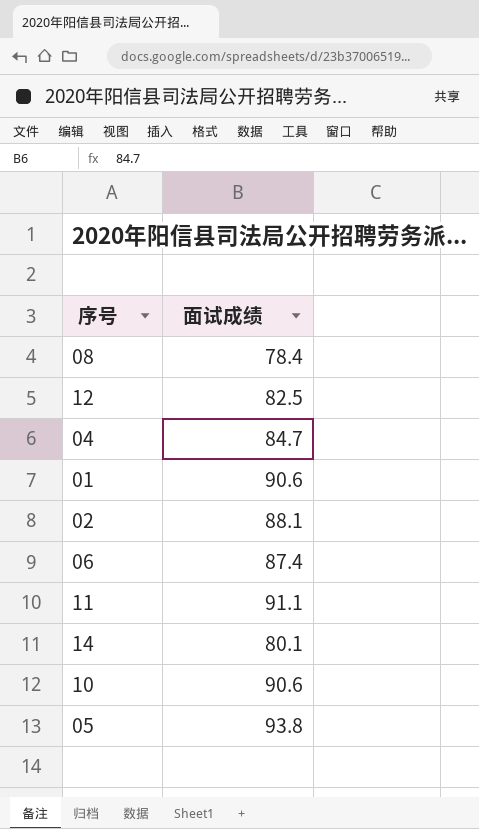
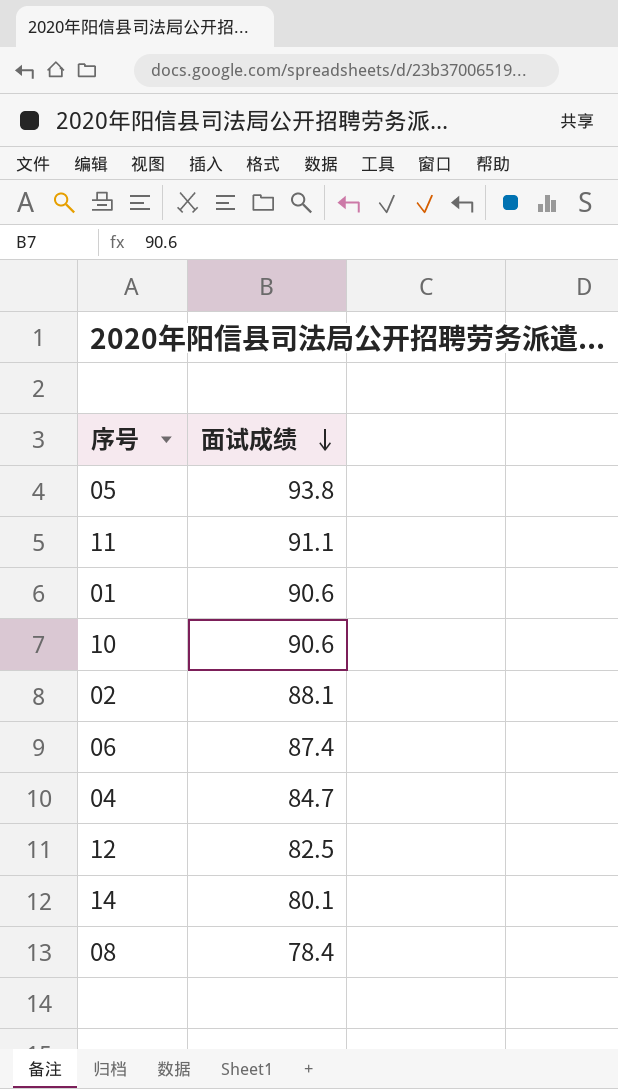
row order: none -> 面试成绩 descending

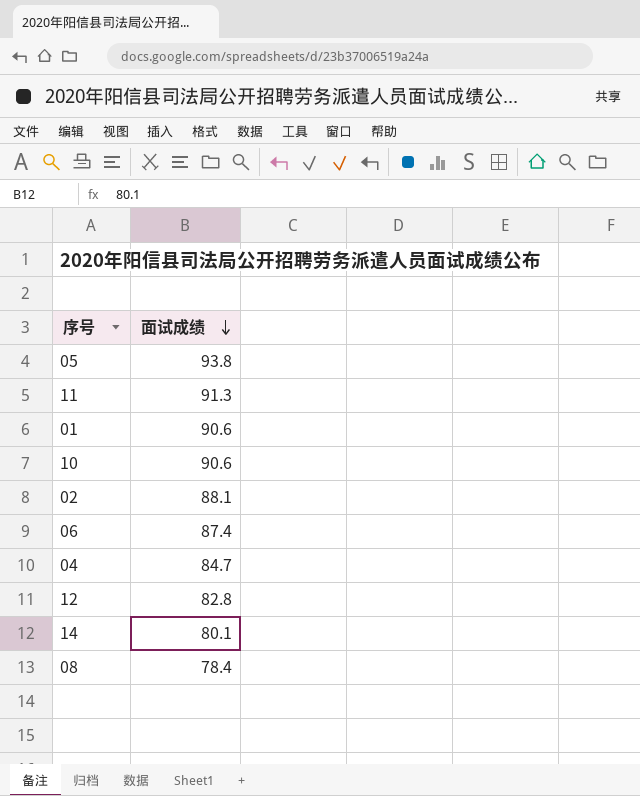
11 | 面试成绩: 91.1 -> 91.3
12 | 面试成绩: 82.5 -> 82.8

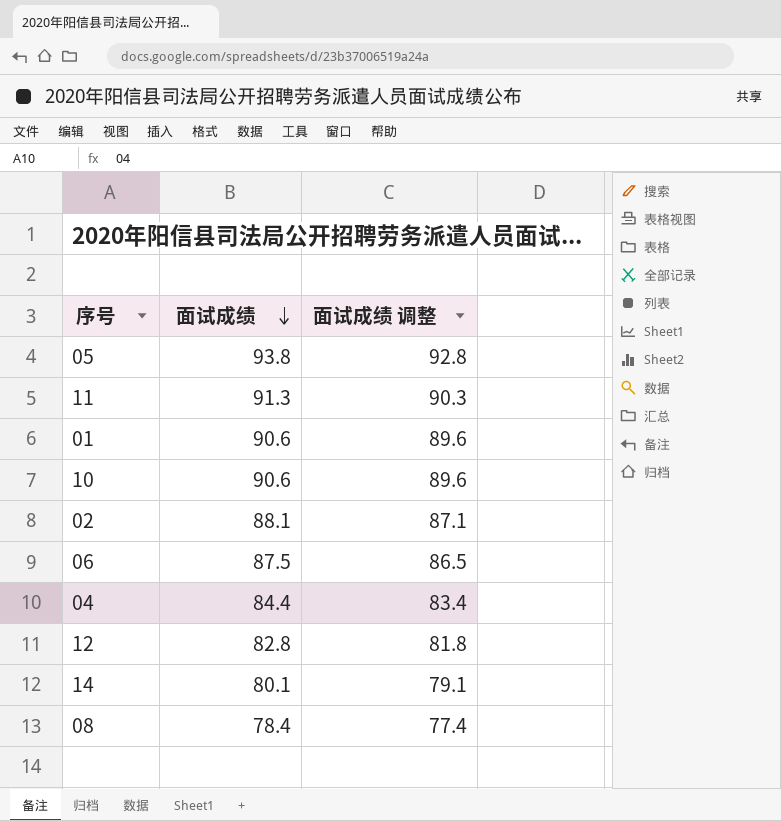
column 面试成绩 调整 | formula: none -> [面试成绩] - 1
06 | 面试成绩: 87.4 -> 87.5
04 | 面试成绩: 84.7 -> 84.4

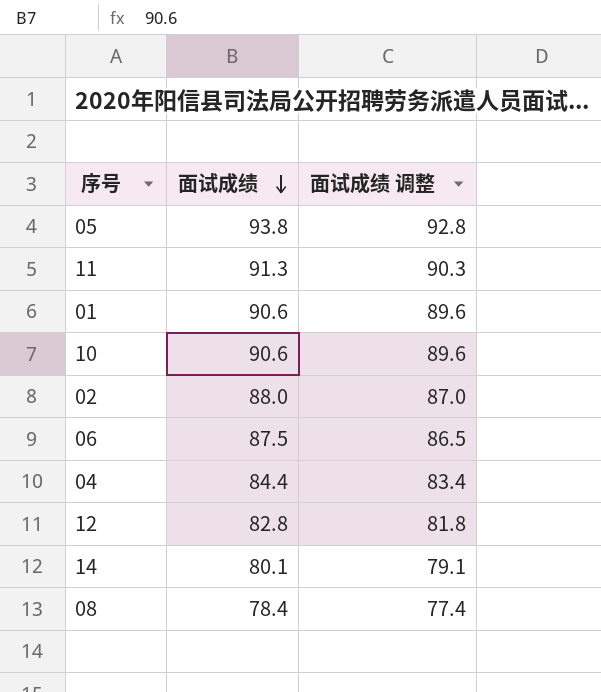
02 | 面试成绩: 88.1 -> 88.0
02 | 面试成绩 调整: 87.1 -> 87.0

